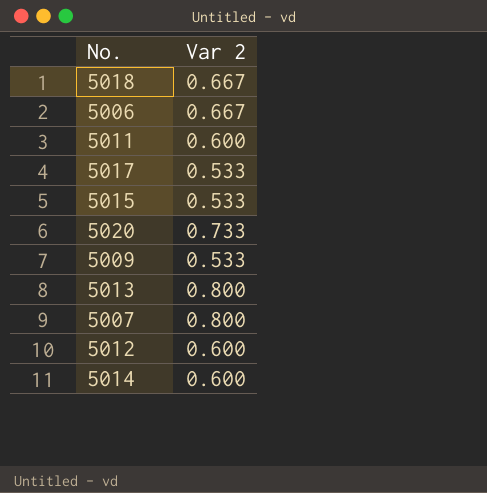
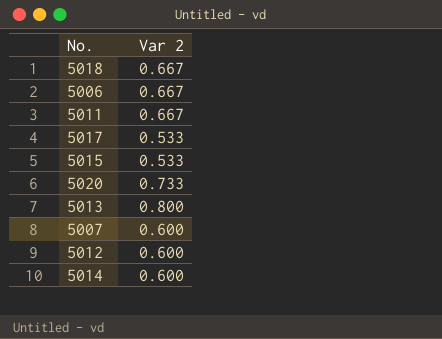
row 5009: 0.533 -> none
5011 | Var 2: 0.600 -> 0.667
5007 | Var 2: 0.800 -> 0.600

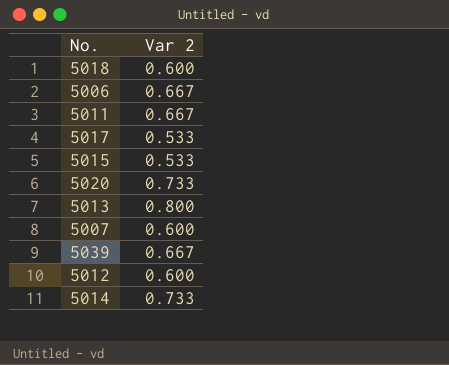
5018 | Var 2: 0.667 -> 0.600
row 5039: none -> 0.667
5014 | Var 2: 0.600 -> 0.733

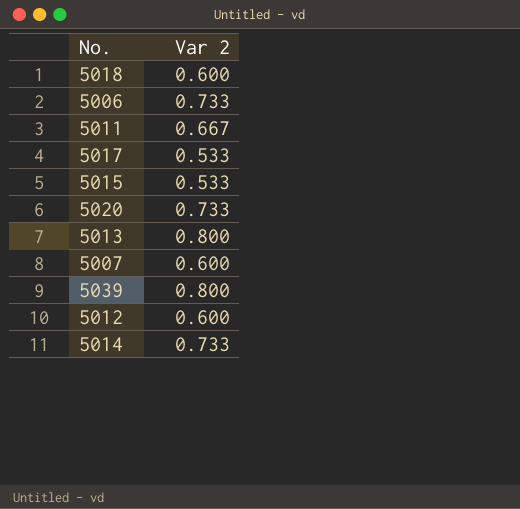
5006 | Var 2: 0.667 -> 0.733
5039 | Var 2: 0.667 -> 0.800

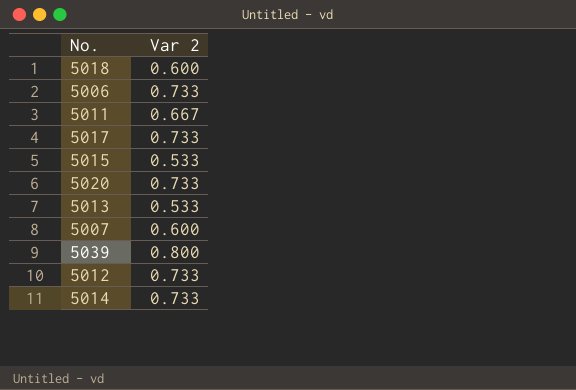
5017 | Var 2: 0.533 -> 0.733
5013 | Var 2: 0.800 -> 0.533
5012 | Var 2: 0.600 -> 0.733

